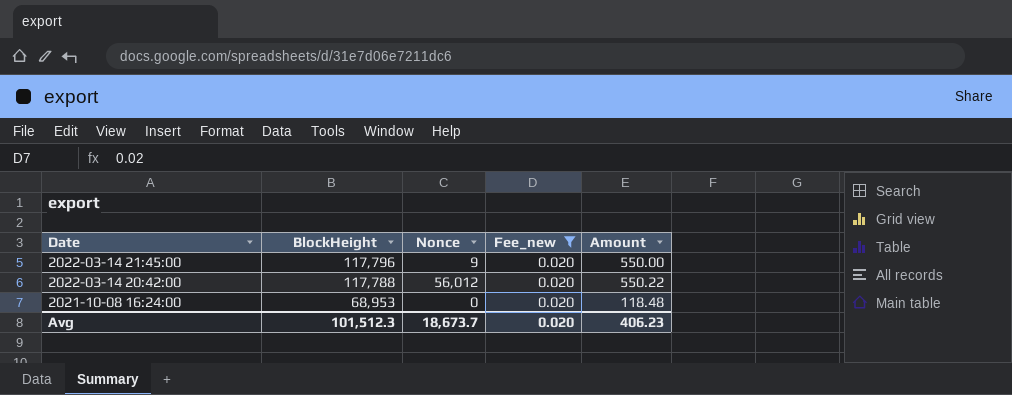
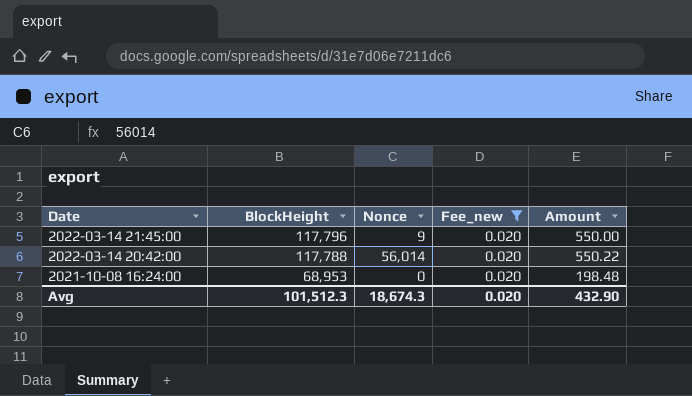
2022-03-14 20:42:00 | Nonce: 56,012 -> 56,014
2021-10-08 16:24:00 | Amount: 118.48 -> 198.48
Avg | Nonce: 18,673.7 -> 18,674.3
Avg | Amount: 406.23 -> 432.90

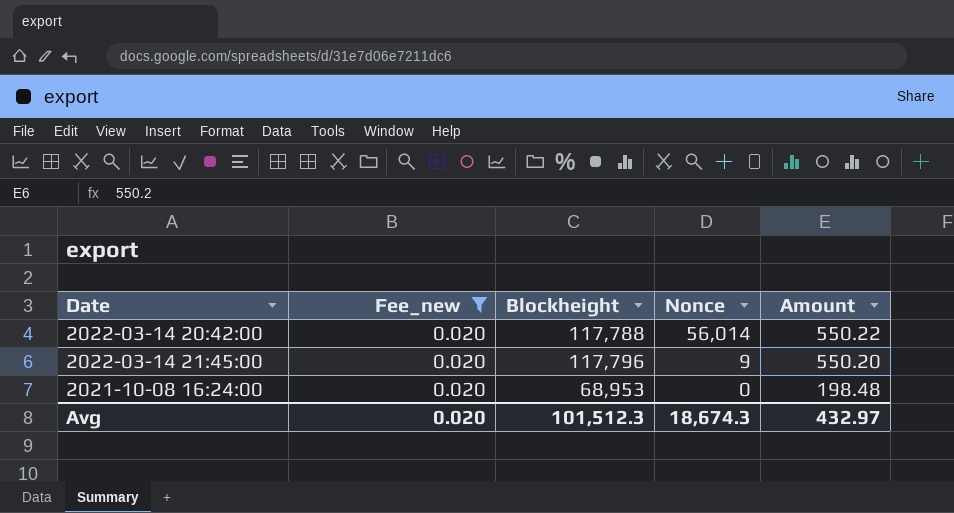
row order: Date descending -> Nonce descending
column Fee_new | position: 4 -> 2
column name: BlockHeight -> Blockheight
2022-03-14 21:45:00 | Amount: 550.00 -> 550.20
Avg | Amount: 432.90 -> 432.97

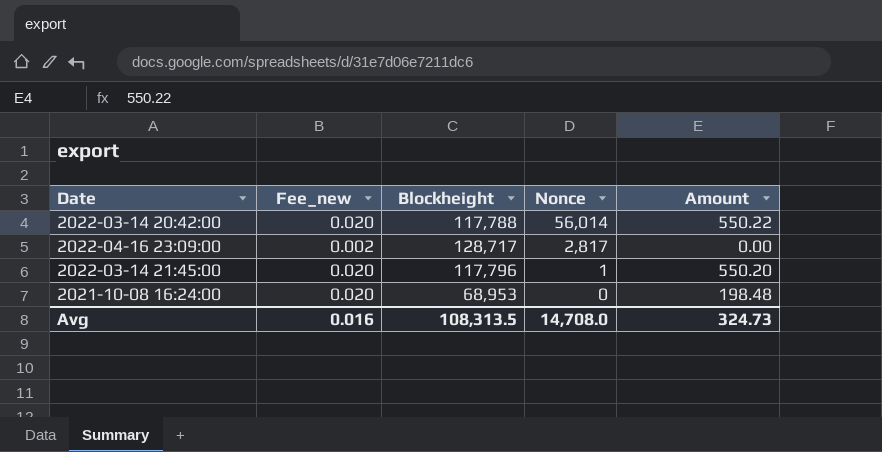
filter: Fee_new = 0.020 -> none
2022-03-14 21:45:00 | Nonce: 9 -> 1
Avg | Fee_new: 0.020 -> 0.016
Avg | Blockheight: 101,512.3 -> 108,313.5
Avg | Nonce: 18,674.3 -> 14,708.0
Avg | Amount: 432.97 -> 324.73

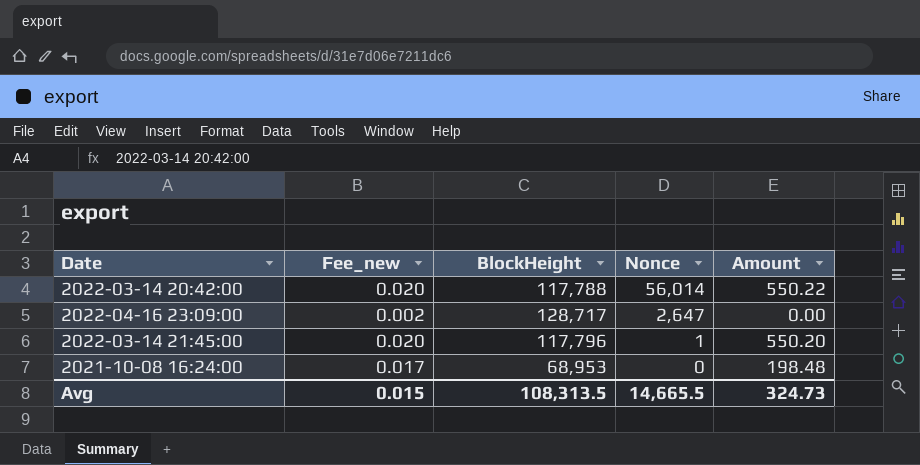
column name: Blockheight -> BlockHeight
2022-04-16 23:09:00 | Nonce: 2,817 -> 2,647
2021-10-08 16:24:00 | Fee_new: 0.020 -> 0.017
Avg | Fee_new: 0.016 -> 0.015
Avg | Nonce: 14,708.0 -> 14,665.5

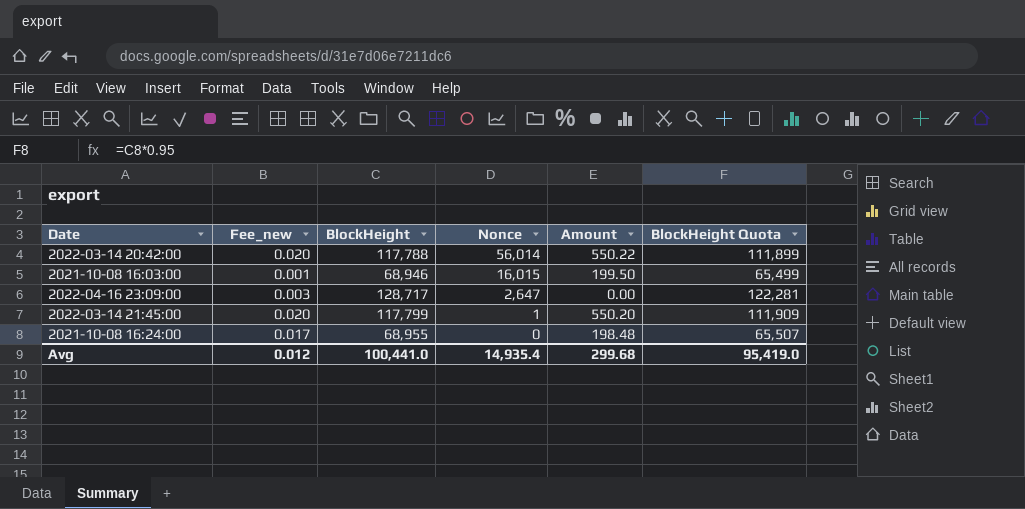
column BlockHeight Quota | formula: none -> [BlockHeight] * 0.95
row 2021-10-08 16:03:00: none -> 0.001 | 68,946 | 16,015 | 199.50 | 65,499
2022-04-16 23:09:00 | Fee_new: 0.002 -> 0.003
2022-03-14 21:45:00 | BlockHeight: 117,796 -> 117,799
2021-10-08 16:24:00 | BlockHeight: 68,953 -> 68,955
Avg | Fee_new: 0.015 -> 0.012
Avg | BlockHeight: 108,313.5 -> 100,441.0
Avg | Nonce: 14,665.5 -> 14,935.4
Avg | Amount: 324.73 -> 299.68

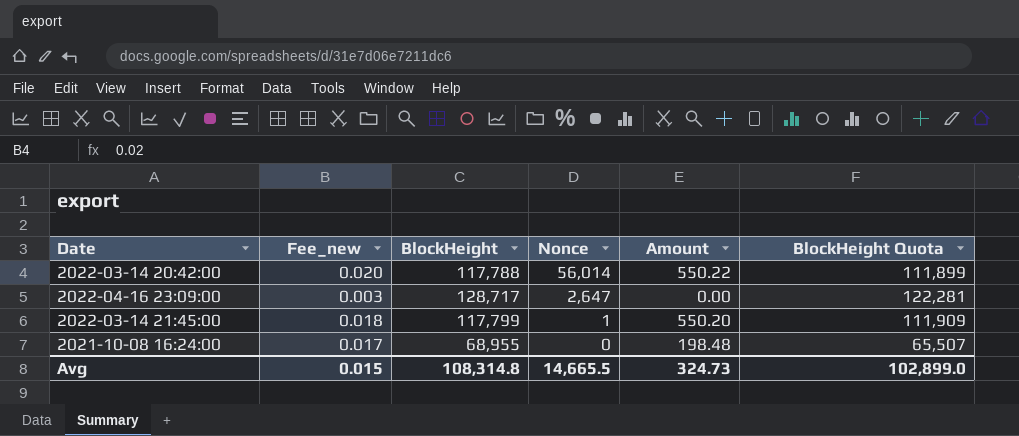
row 2021-10-08 16:03:00: 0.001 | 68,946 | 16,015 | 199.50 | 65,499 -> none
2022-03-14 21:45:00 | Fee_new: 0.020 -> 0.018
Avg | Fee_new: 0.012 -> 0.015
Avg | BlockHeight: 100,441.0 -> 108,314.8
Avg | Nonce: 14,935.4 -> 14,665.5
Avg | Amount: 299.68 -> 324.73
Avg | BlockHeight Quota: 95,419.0 -> 102,899.0

